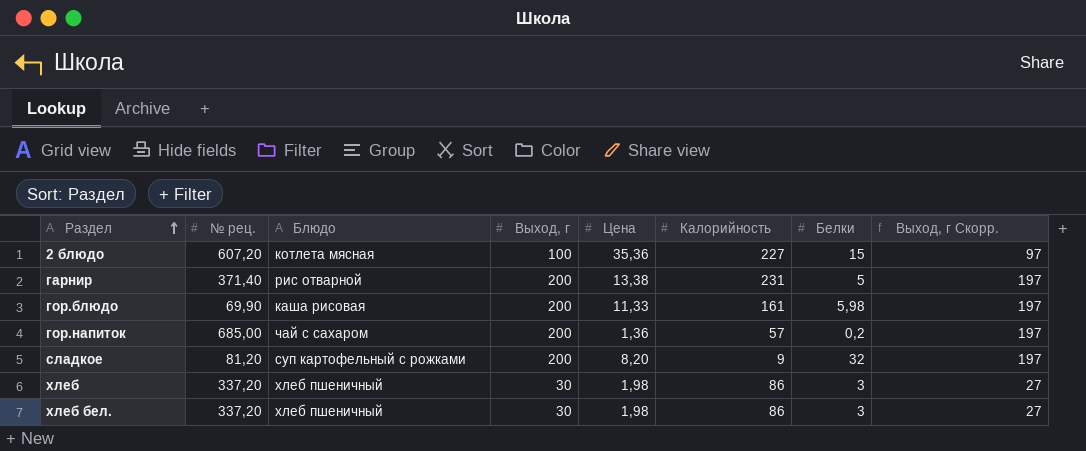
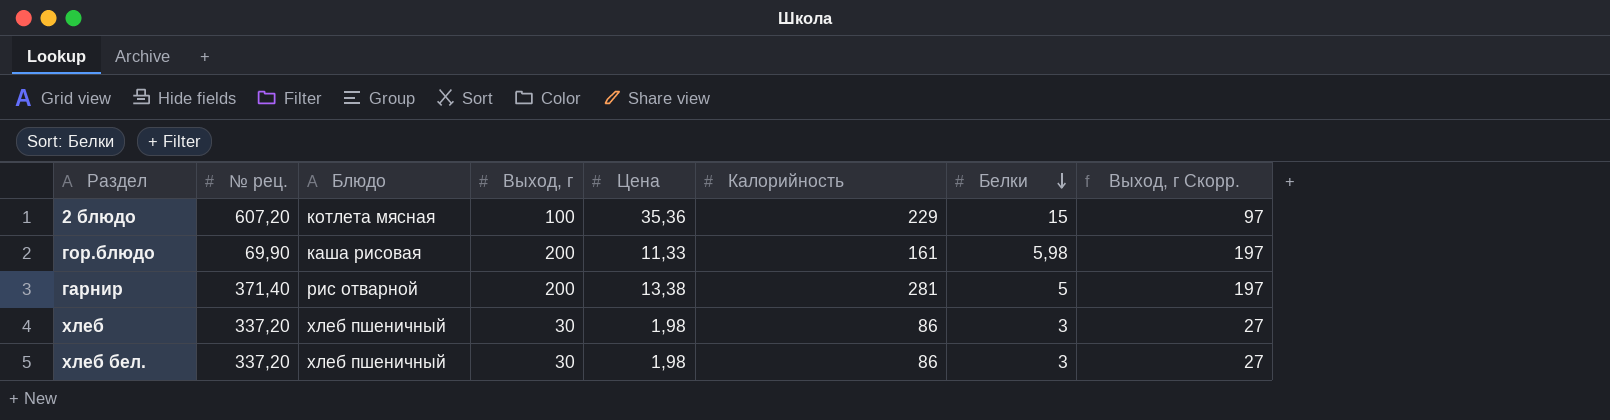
row order: Раздел ascending -> Белки descending
row гор.напиток: 685,00 | чай с сахаром | 200 | 1,36 | 57 | 0,2 | 197 -> none
row сладкое: 81,20 | суп картофельный с рожками | 200 | 8,20 | 9 | 32 | 197 -> none
2 блюдо | Калорийность: 227 -> 229
гарнир | Калорийность: 231 -> 281

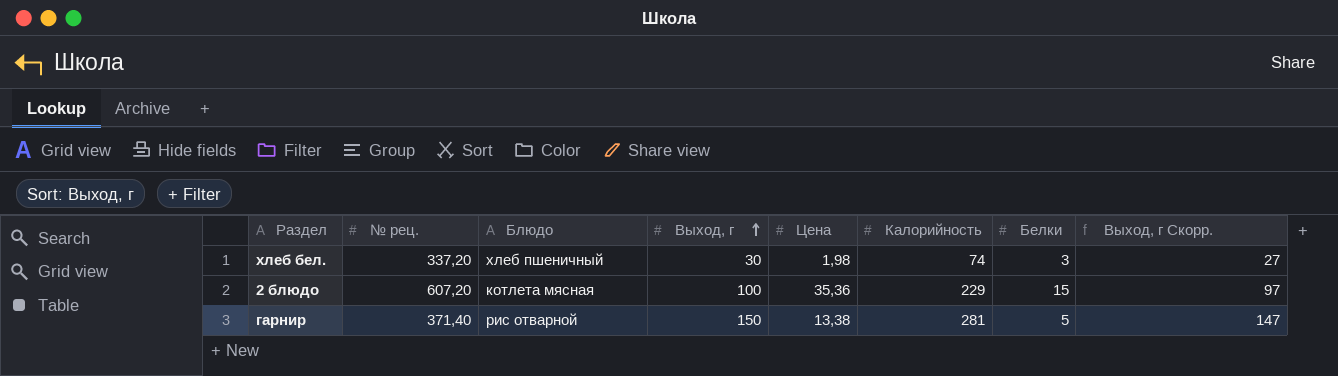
row order: Белки descending -> Выход, г ascending
row гор.блюдо: 69,90 | каша рисовая | 200 | 11,33 | 161 | 5,98 | 197 -> none
row хлеб: 337,20 | хлеб пшеничный | 30 | 1,98 | 86 | 3 | 27 -> none
хлеб бел. | Калорийность: 86 -> 74
гарнир | Выход, г: 200 -> 150
гарнир | Выход, г Скорр.: 197 -> 147

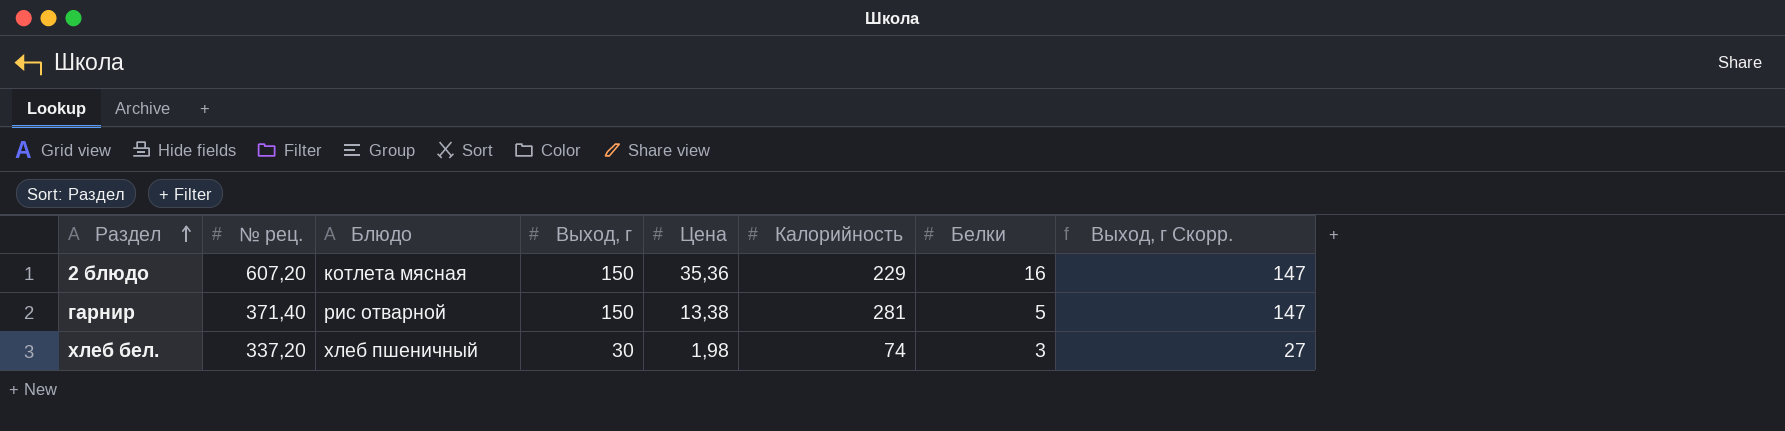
row order: Выход, г ascending -> Раздел ascending
2 блюдо | Выход, г: 100 -> 150
2 блюдо | Белки: 15 -> 16
2 блюдо | Выход, г Скорр.: 97 -> 147

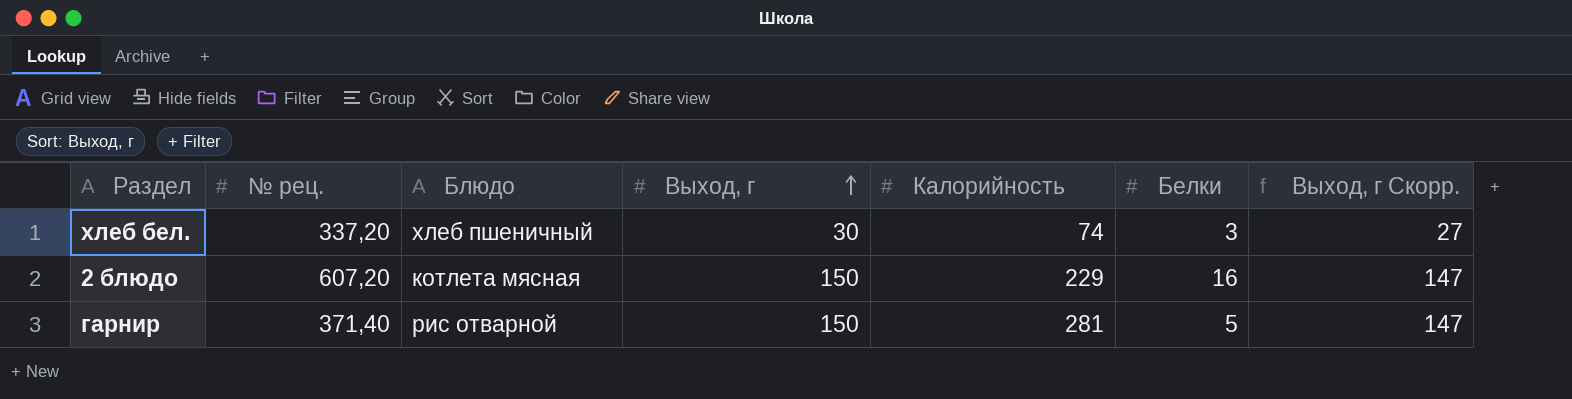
row order: Раздел ascending -> Выход, г ascending
column Цена | position: 5 -> none

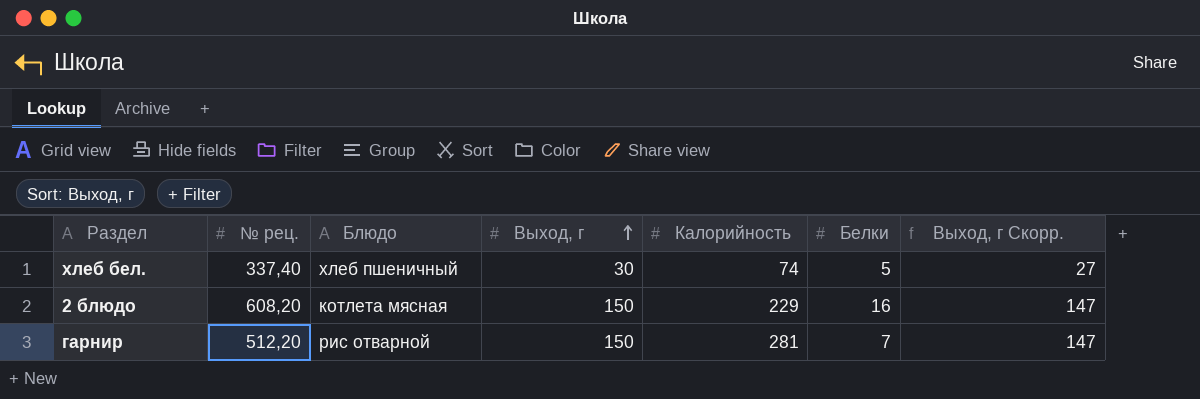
хлеб бел. | № рец.: 337,20 -> 337,40
хлеб бел. | Белки: 3 -> 5
2 блюдо | № рец.: 607,20 -> 608,20
гарнир | № рец.: 371,40 -> 512,20
гарнир | Белки: 5 -> 7

